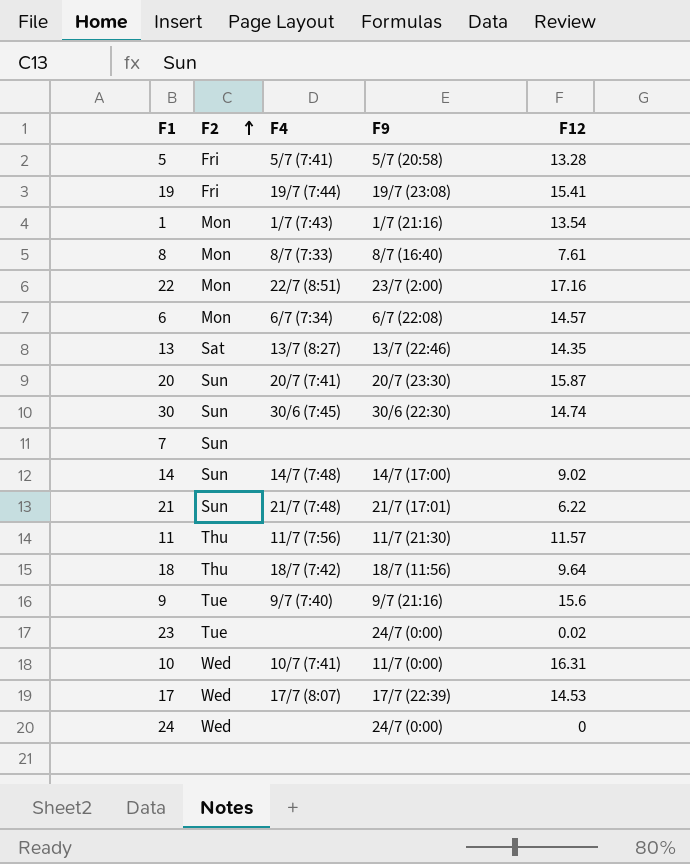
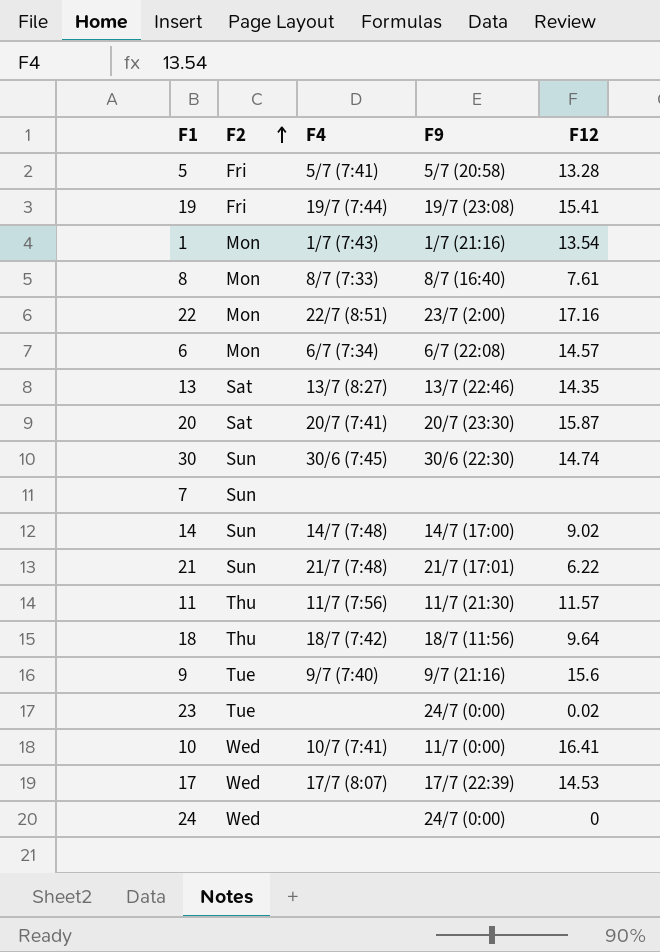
20 | F2: Sun -> Sat
10 | F12: 16.31 -> 16.41

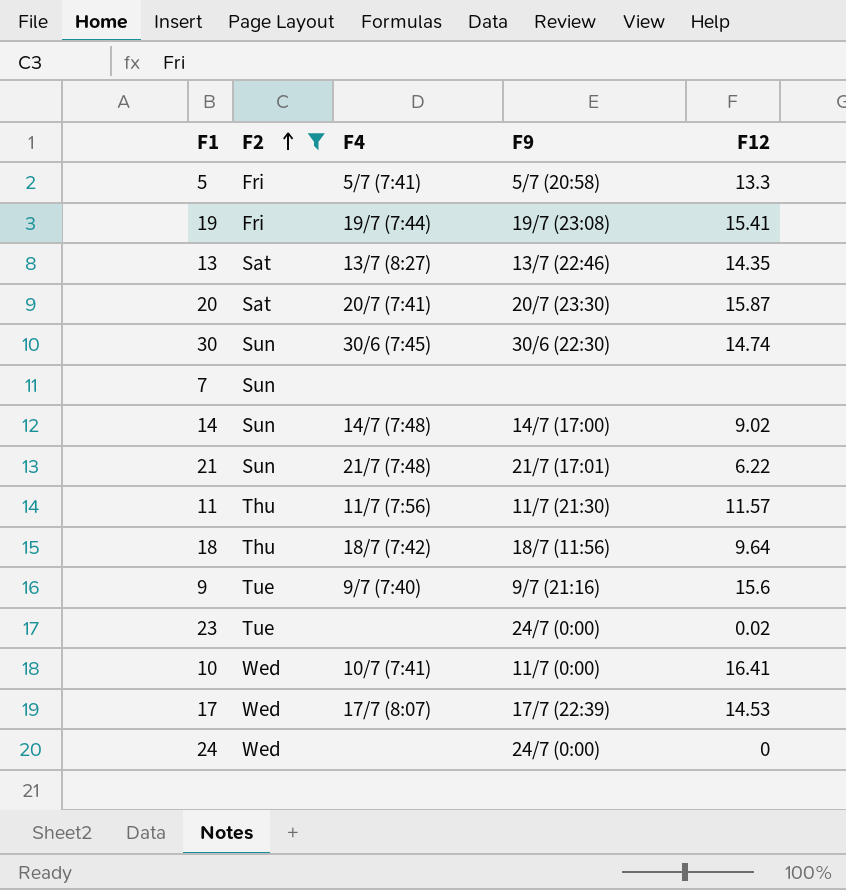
filter: none -> F2 != Mon
5 | F12: 13.28 -> 13.3

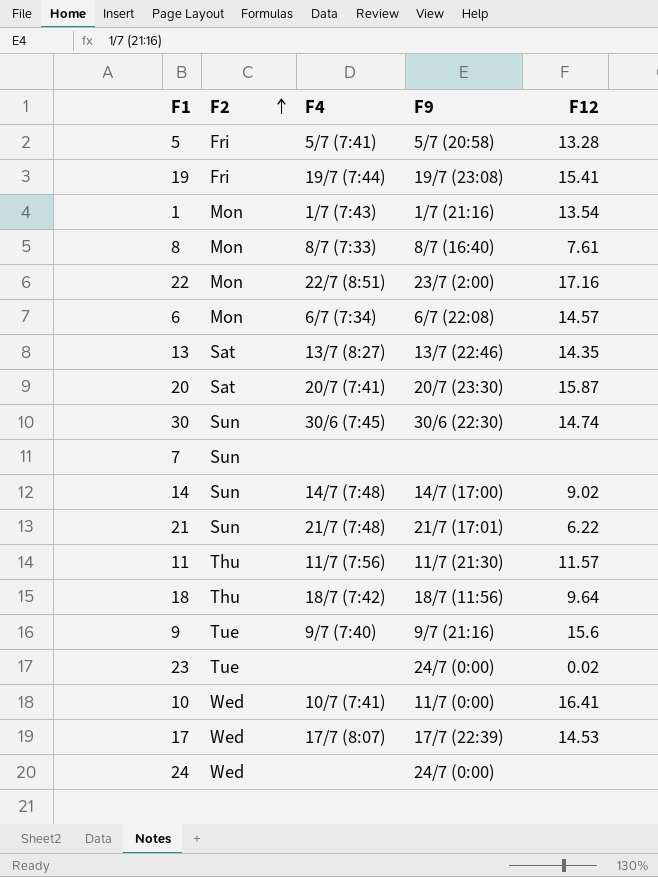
filter: F2 != Mon -> none
5 | F12: 13.3 -> 13.28
24 | F12: 0 -> none

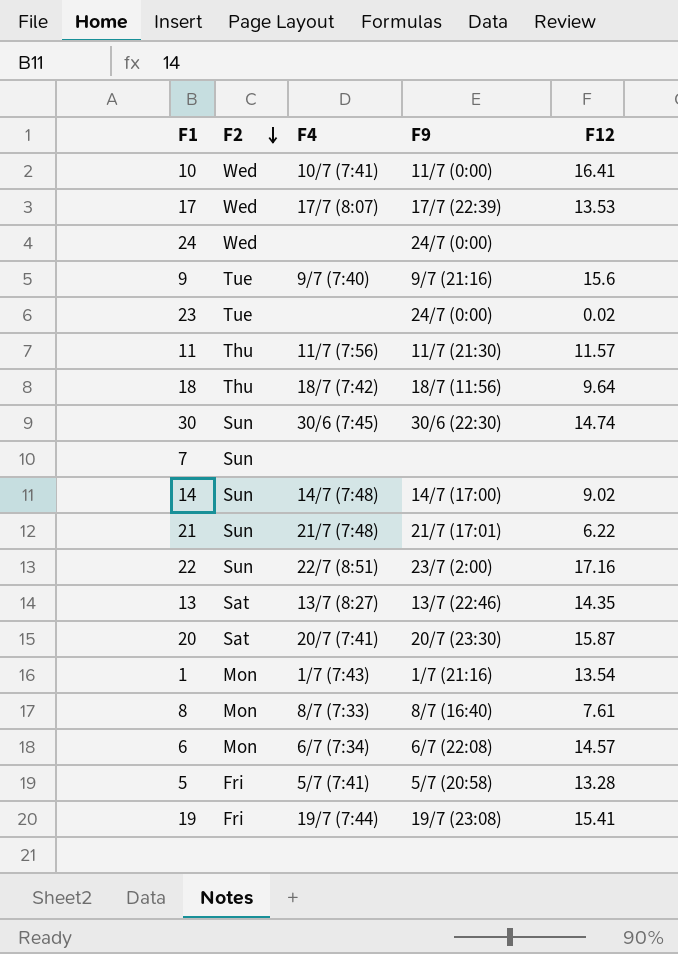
row order: F2 ascending -> F2 descending
17 | F12: 14.53 -> 13.53
22 | F2: Mon -> Sun

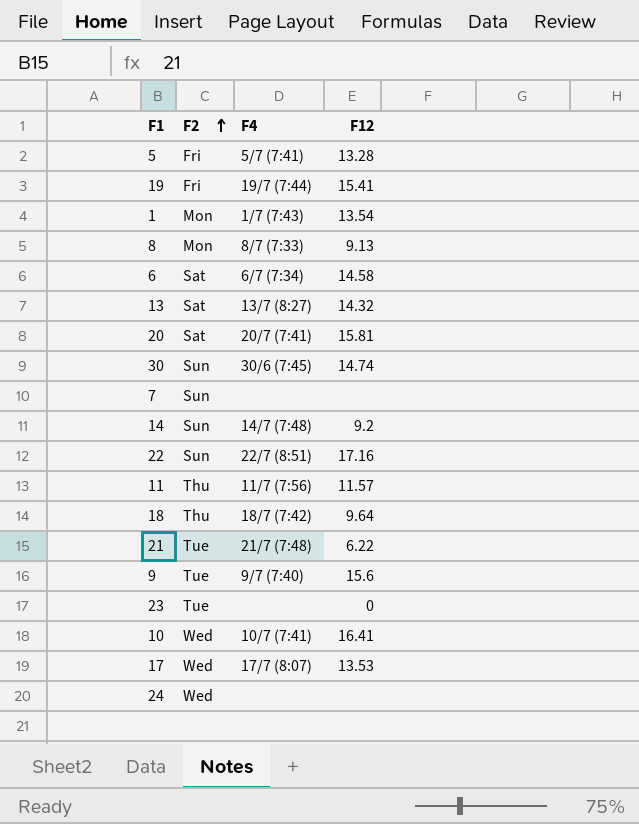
row order: F2 descending -> F2 ascending
column F9 | position: 4 -> none
8 | F12: 7.61 -> 9.13
6 | F2: Mon -> Sat
6 | F12: 14.57 -> 14.58
13 | F12: 14.35 -> 14.32
20 | F12: 15.87 -> 15.81
14 | F12: 9.02 -> 9.2
21 | F2: Sun -> Tue
23 | F12: 0.02 -> 0

